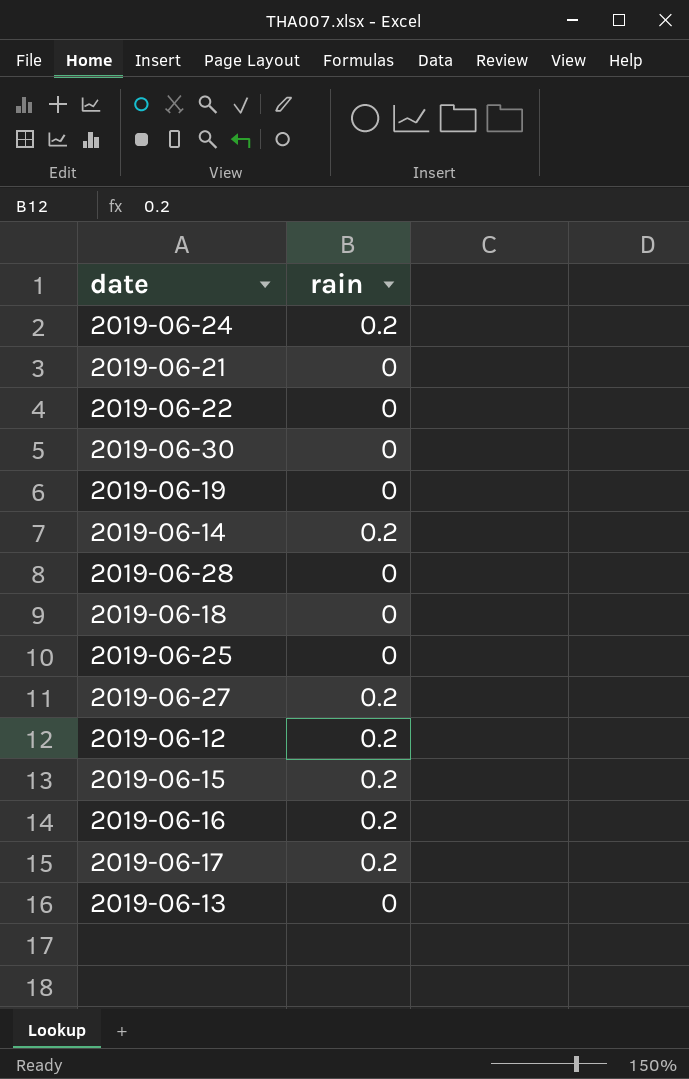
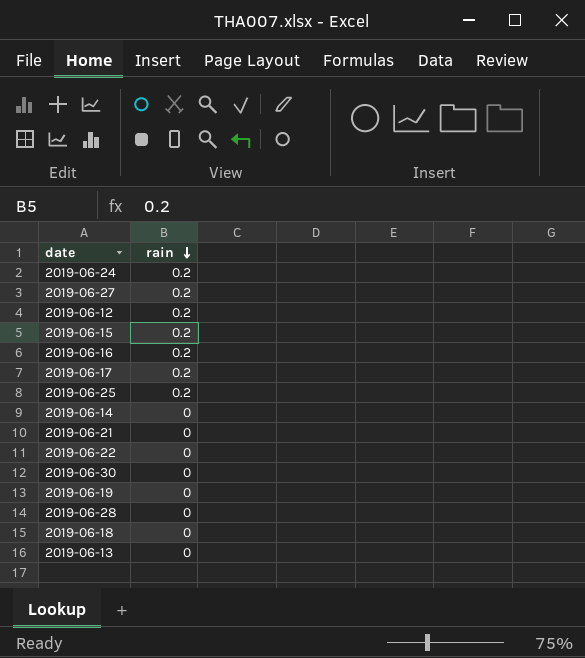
row order: none -> rain descending
2019-06-25 | rain: 0 -> 0.2
2019-06-14 | rain: 0.2 -> 0

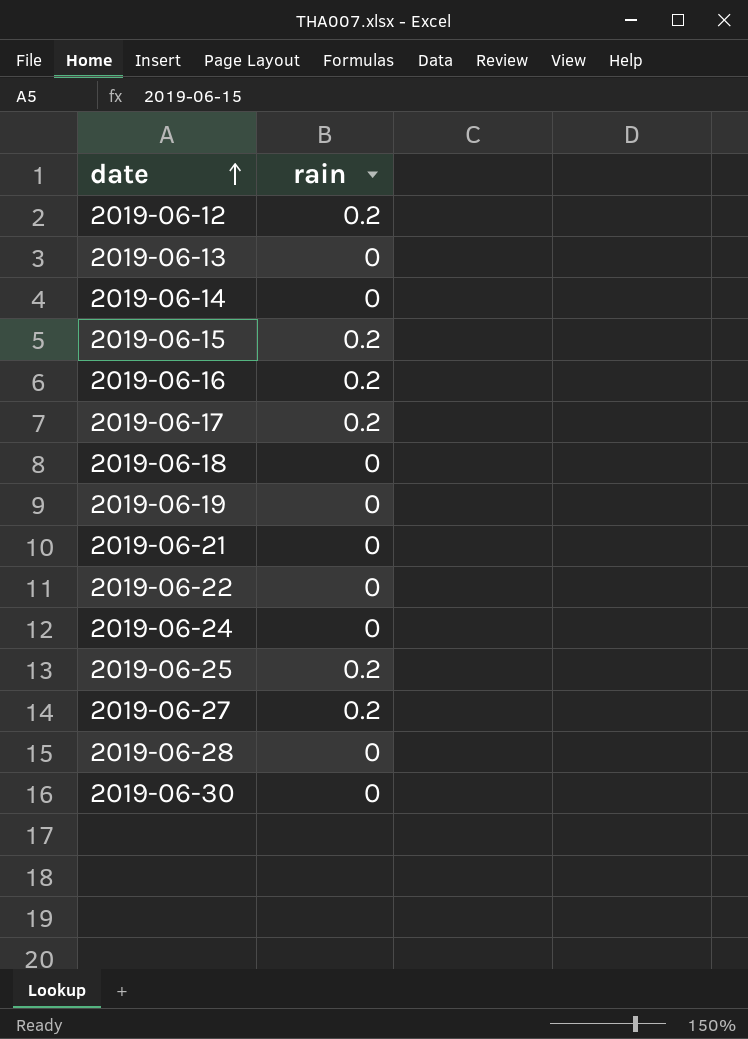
row order: rain descending -> date ascending
2019-06-24 | rain: 0.2 -> 0

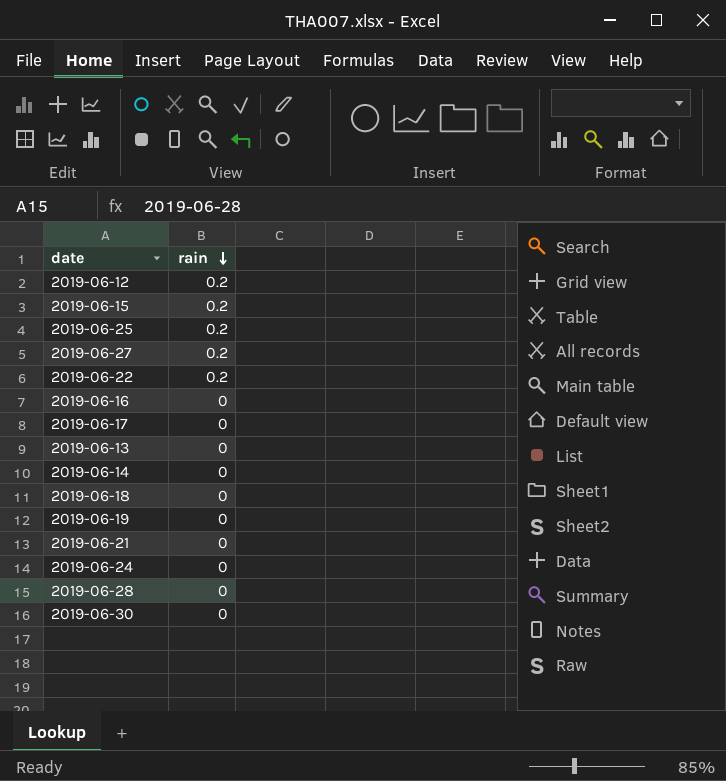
row order: date ascending -> rain descending
2019-06-22 | rain: 0 -> 0.2
2019-06-16 | rain: 0.2 -> 0
2019-06-17 | rain: 0.2 -> 0

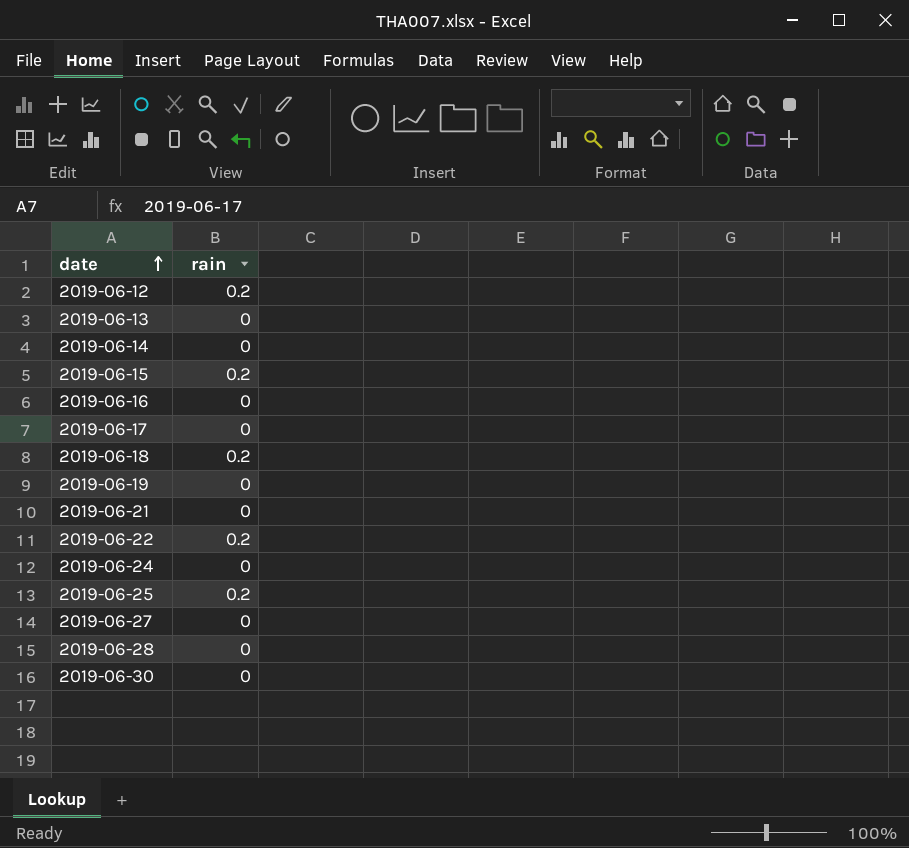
row order: rain descending -> date ascending
2019-06-18 | rain: 0 -> 0.2
2019-06-27 | rain: 0.2 -> 0

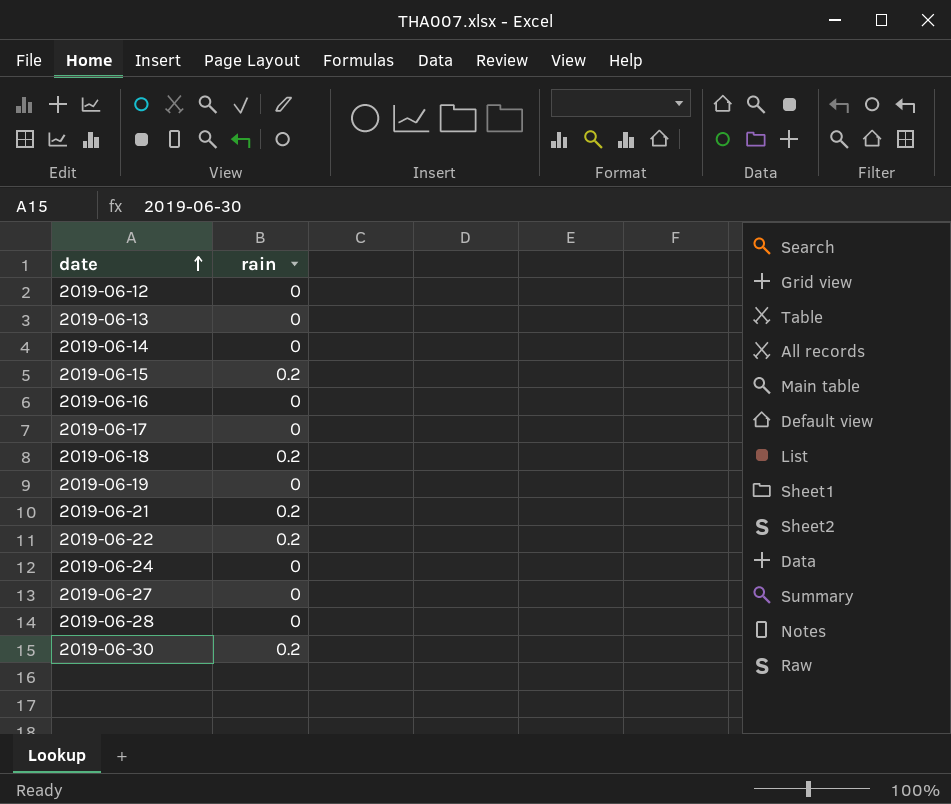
row 2019-06-25: 0.2 -> none
2019-06-12 | rain: 0.2 -> 0
2019-06-21 | rain: 0 -> 0.2
2019-06-30 | rain: 0 -> 0.2

